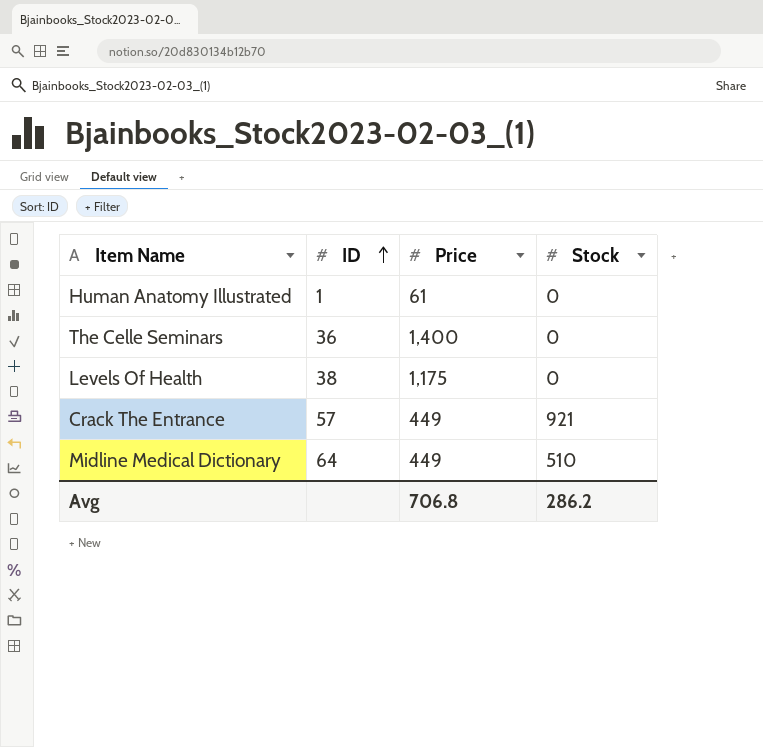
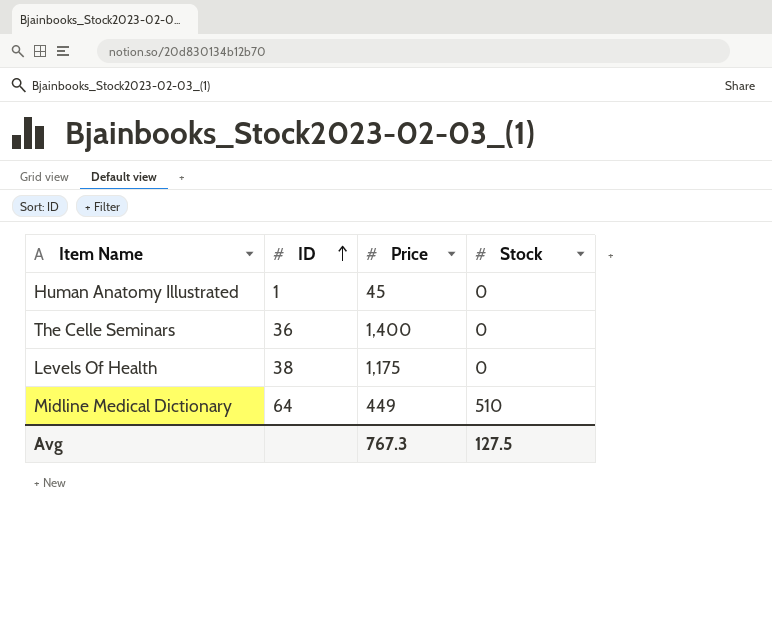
row Crack The Entrance: 57 | 449 | 921 -> none
Human Anatomy Illustrated | Price: 61 -> 45
Avg | Price: 706.8 -> 767.3
Avg | Stock: 286.2 -> 127.5

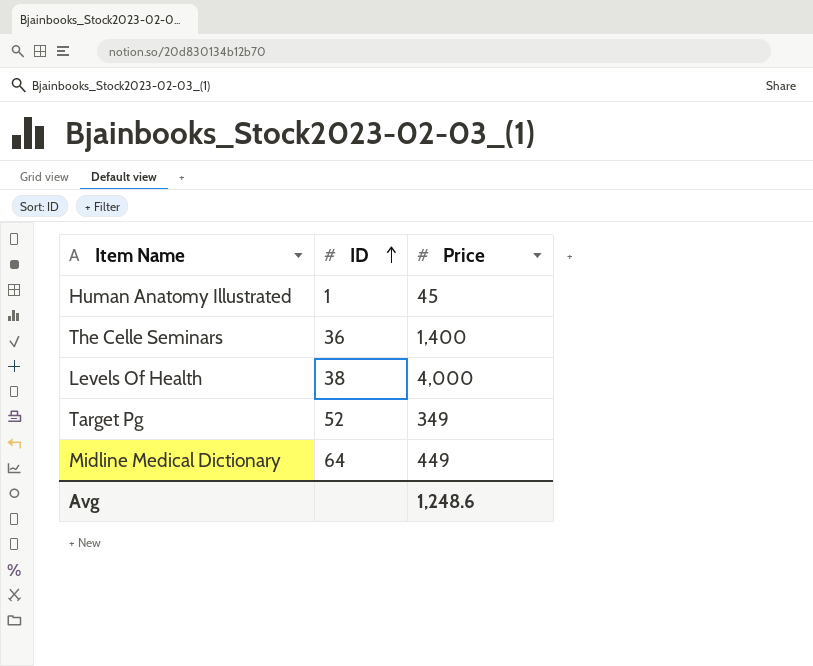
column Stock | position: 4 -> none
Levels Of Health | Price: 1,175 -> 4,000
row Target Pg: none -> 52 | 349
Avg | Price: 767.3 -> 1,248.6

